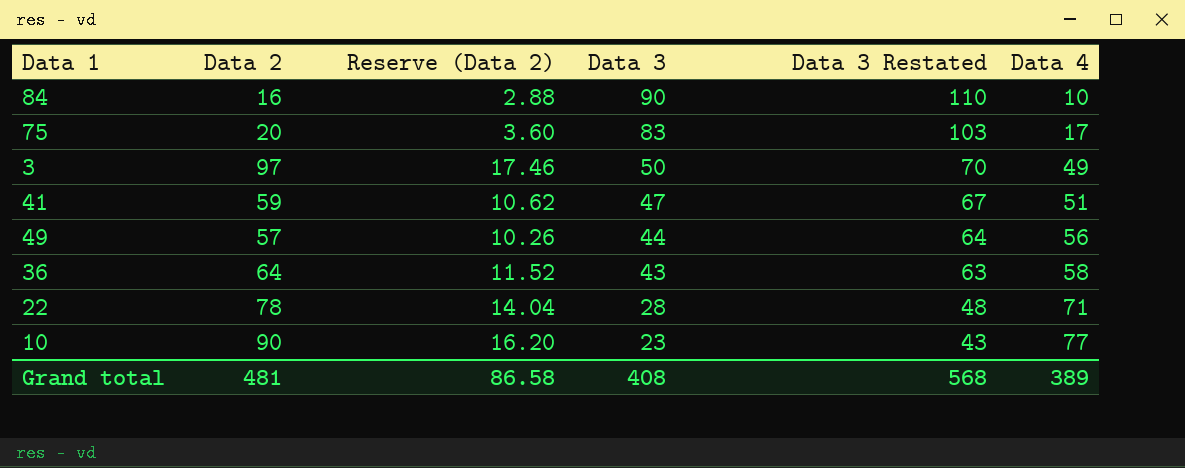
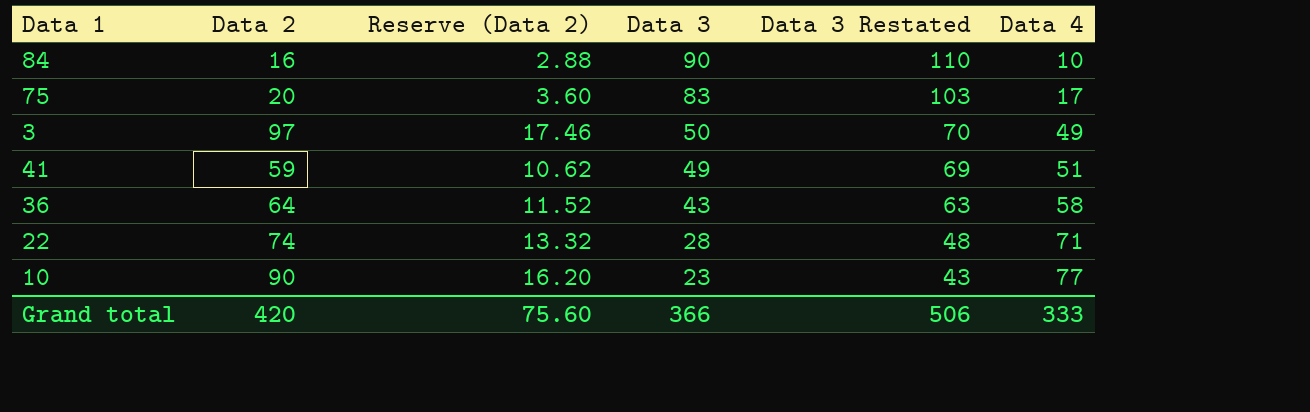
row 49: 57 | 10.26 | 44 | 64 | 56 -> none
41 | Data 3: 47 -> 49
41 | Data 3 Restated: 67 -> 69
22 | Data 2: 78 -> 74
22 | Reserve (Data 2): 14.04 -> 13.32
Grand total | Data 2: 481 -> 420
Grand total | Reserve (Data 2): 86.58 -> 75.60
Grand total | Data 3: 408 -> 366
Grand total | Data 3 Restated: 568 -> 506
Grand total | Data 4: 389 -> 333

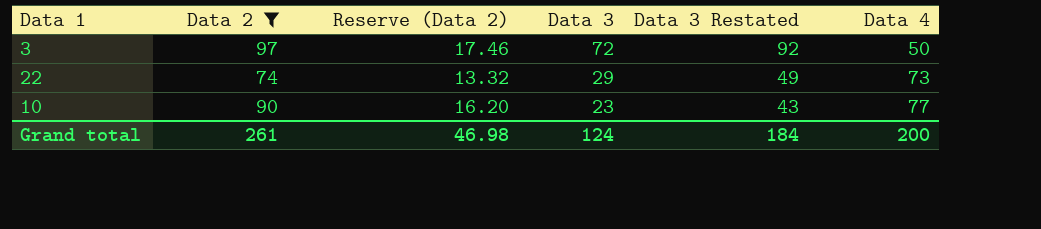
filter: none -> Data 2 >= 74
3 | Data 3: 50 -> 72
3 | Data 3 Restated: 70 -> 92
3 | Data 4: 49 -> 50
22 | Data 3: 28 -> 29
22 | Data 3 Restated: 48 -> 49
22 | Data 4: 71 -> 73
Grand total | Data 2: 420 -> 261
Grand total | Reserve (Data 2): 75.60 -> 46.98
Grand total | Data 3: 366 -> 124
Grand total | Data 3 Restated: 506 -> 184
Grand total | Data 4: 333 -> 200

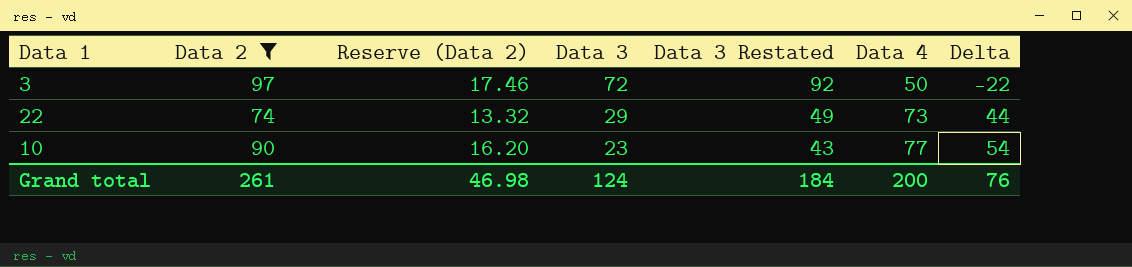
column Delta | formula: none -> [Data 4] - [Data 3]

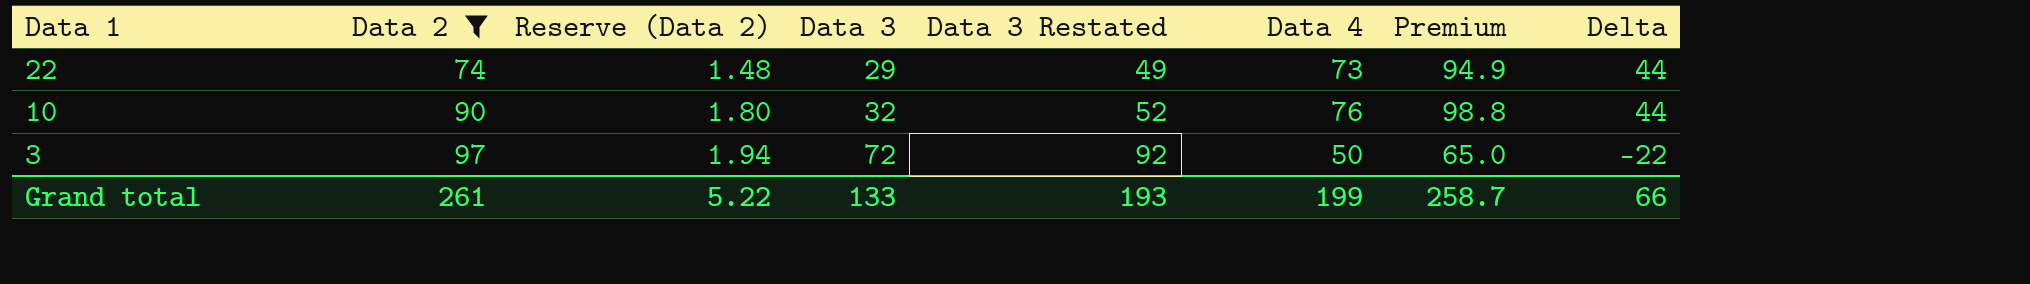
row order: Data 3 descending -> Data 1 descending
column Reserve (Data 2) | formula: [Data 2] * 0.18 -> [Data 2] * 0.02
column Premium | formula: none -> [Data 4] * 1.3
10 | Data 3: 23 -> 32
10 | Data 3 Restated: 43 -> 52
10 | Data 4: 77 -> 76
10 | Delta: 54 -> 44
Grand total | Reserve (Data 2): 46.98 -> 5.22
Grand total | Data 3: 124 -> 133
Grand total | Data 3 Restated: 184 -> 193
Grand total | Data 4: 200 -> 199
Grand total | Delta: 76 -> 66

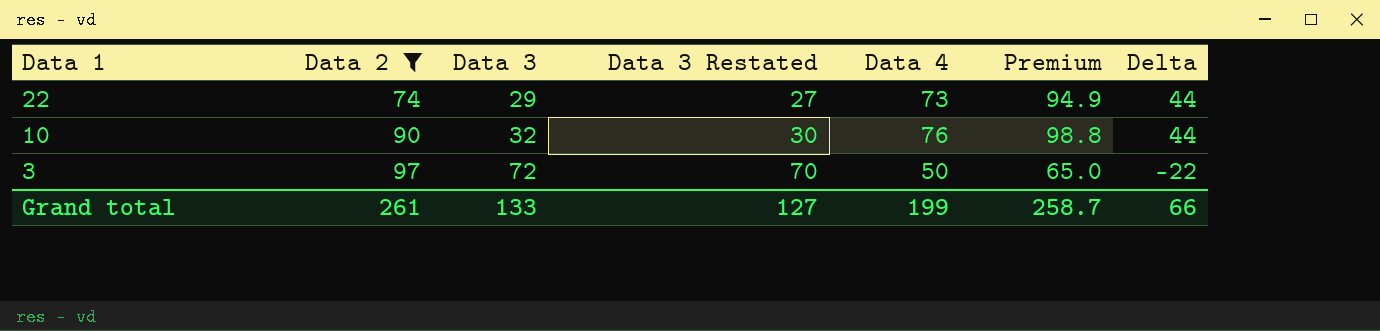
column Reserve (Data 2) | formula: [Data 2] * 0.02 -> none
column Data 3 Restated | formula: [Data 3] + 20 -> [Data 3] - 2
Grand total | Data 3 Restated: 193 -> 127

